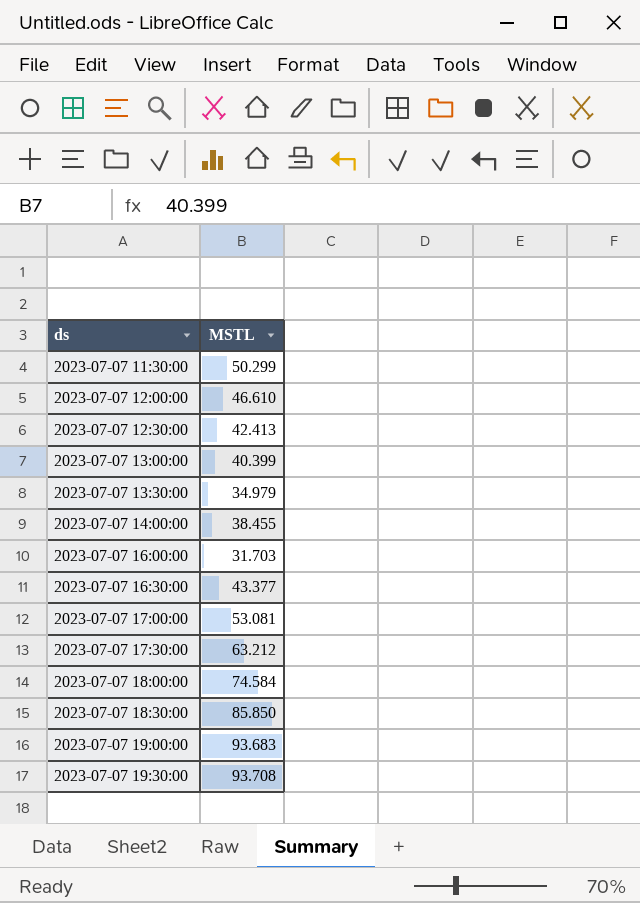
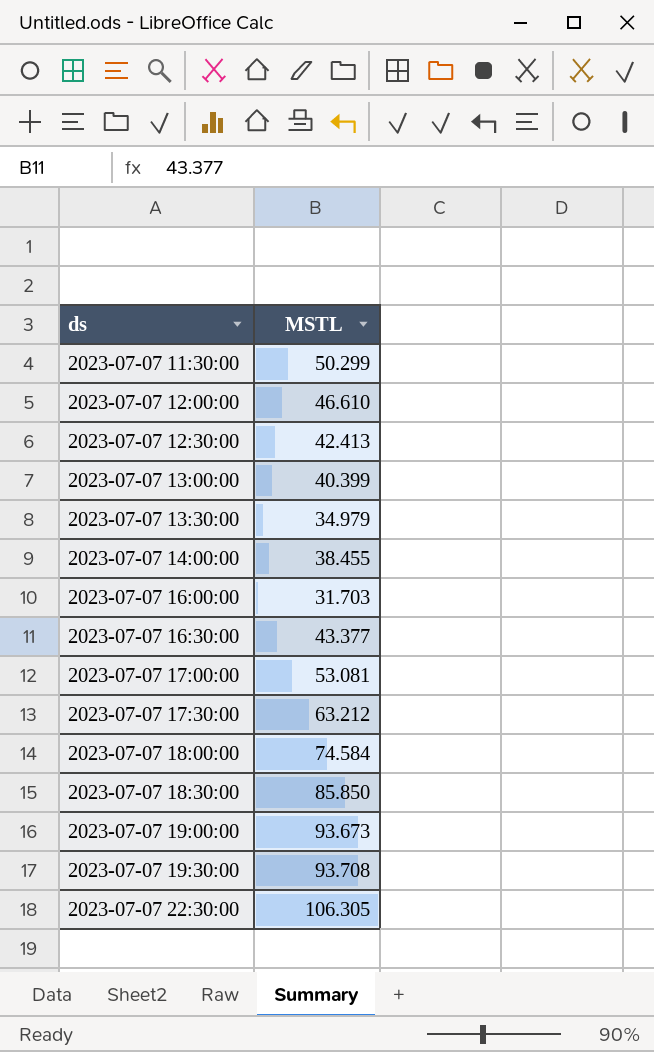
2023-07-07 19:00:00 | MSTL: 93.683 -> 93.673
row 2023-07-07 22:30:00: none -> 106.305

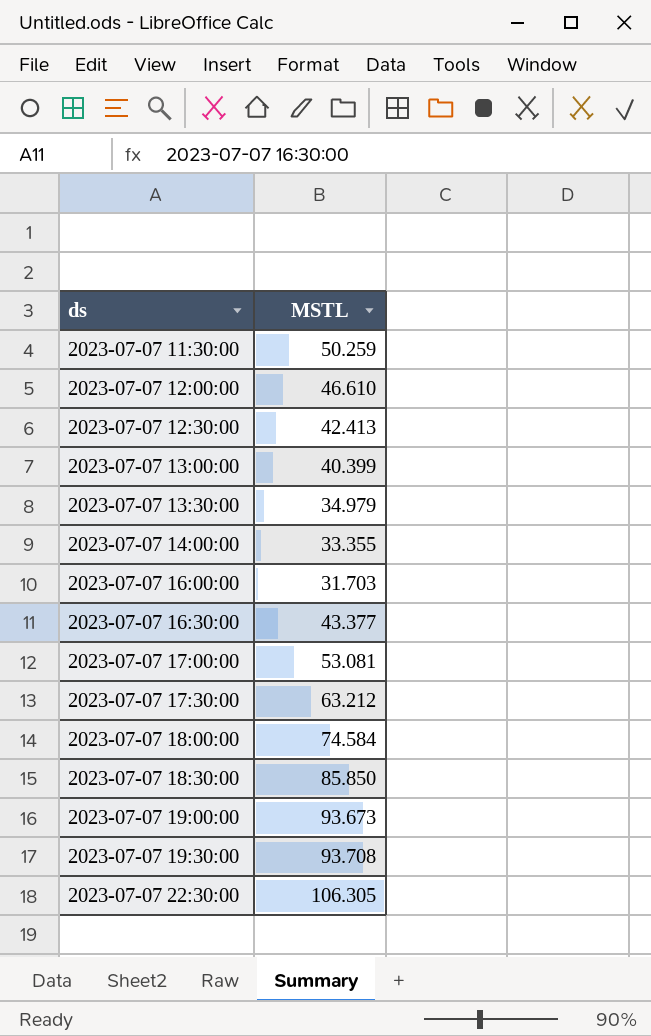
2023-07-07 11:30:00 | MSTL: 50.299 -> 50.259
2023-07-07 14:00:00 | MSTL: 38.455 -> 33.355

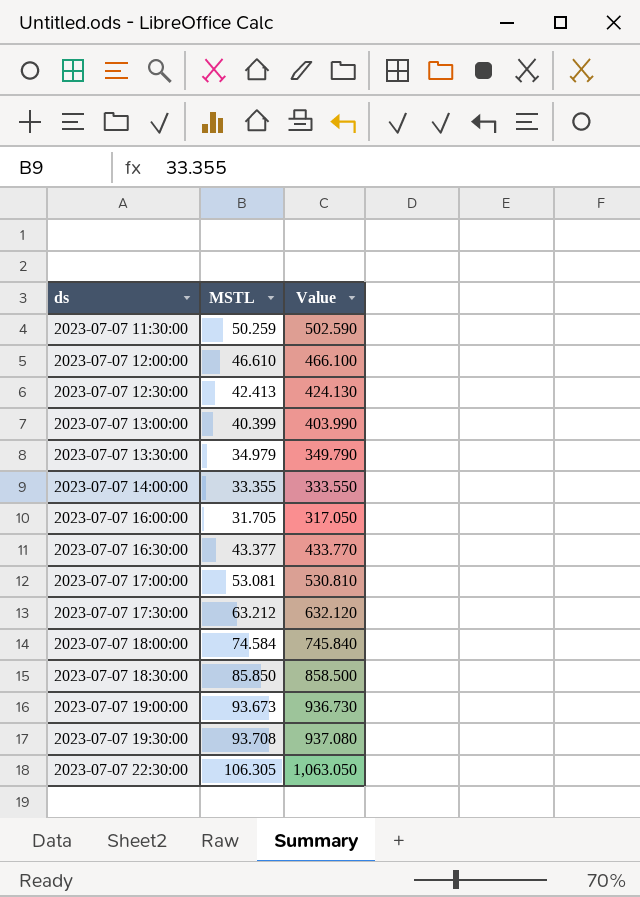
column Value | formula: none -> [MSTL] * 10
2023-07-07 16:00:00 | MSTL: 31.703 -> 31.705

